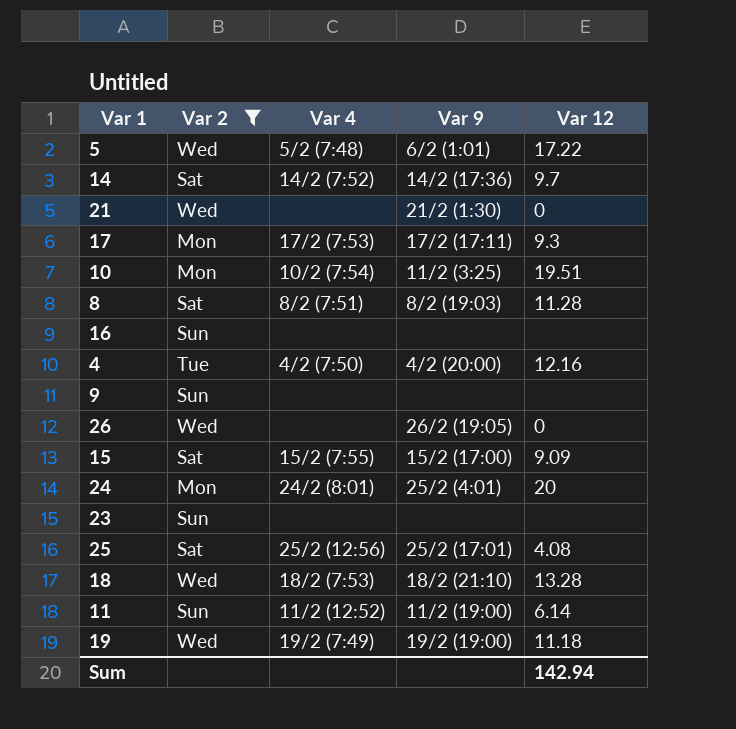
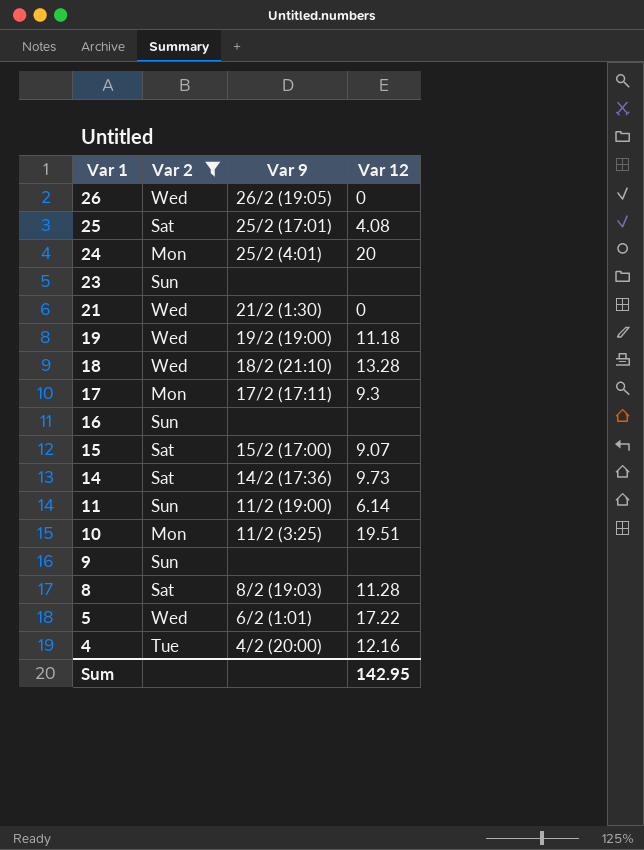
row order: none -> Var 1 descending
column Var 4 | position: 3 -> none
15 | Var 12: 9.09 -> 9.07
14 | Var 12: 9.7 -> 9.73
Sum | Var 12: 142.94 -> 142.95

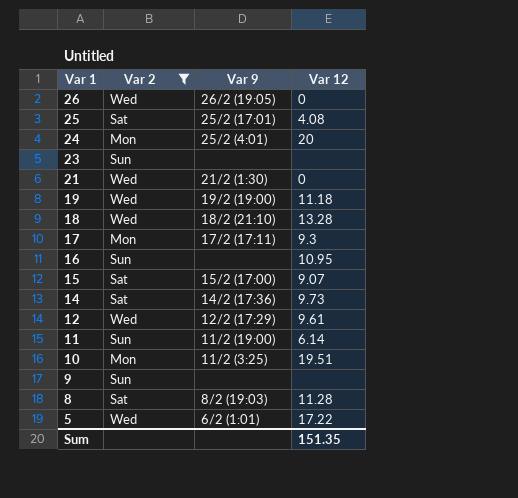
row 4: Tue | 4/2 (20:00) | 12.16 -> none
16 | Var 12: none -> 10.95
row 12: none -> Wed | 12/2 (17:29) | 9.61
Sum | Var 12: 142.95 -> 151.35

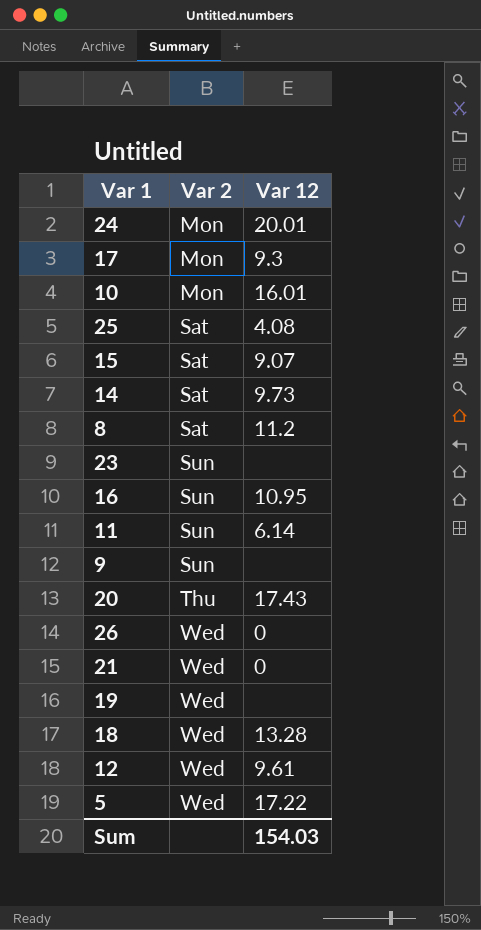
filter: Var 2 != Thu -> none
row order: Var 1 descending -> Var 2 ascending
column Var 9 | position: 3 -> none
24 | Var 12: 20 -> 20.01
10 | Var 12: 19.51 -> 16.01
8 | Var 12: 11.28 -> 11.2
19 | Var 12: 11.18 -> none
Sum | Var 12: 151.35 -> 154.03

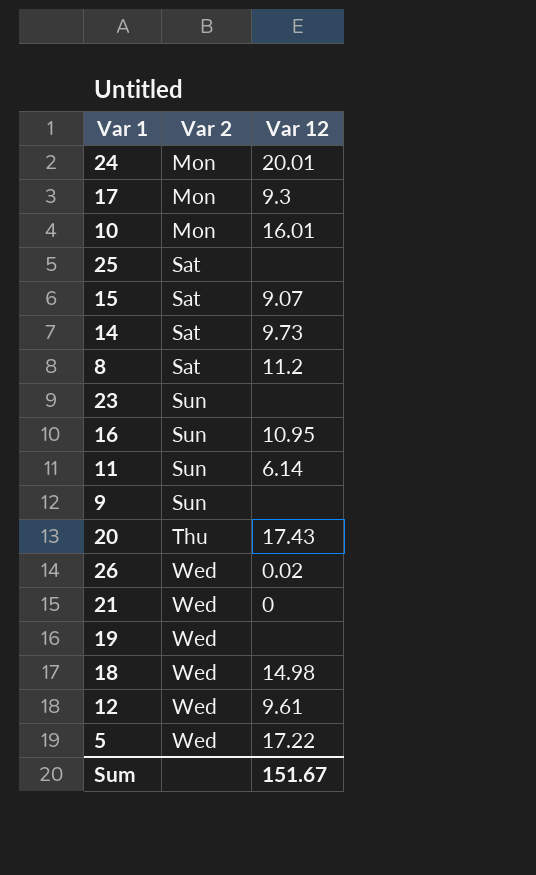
25 | Var 12: 4.08 -> none
26 | Var 12: 0 -> 0.02
18 | Var 12: 13.28 -> 14.98
Sum | Var 12: 154.03 -> 151.67

